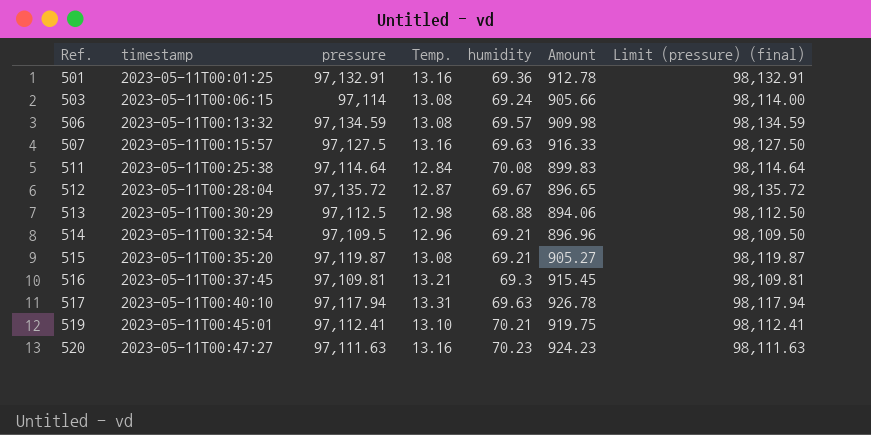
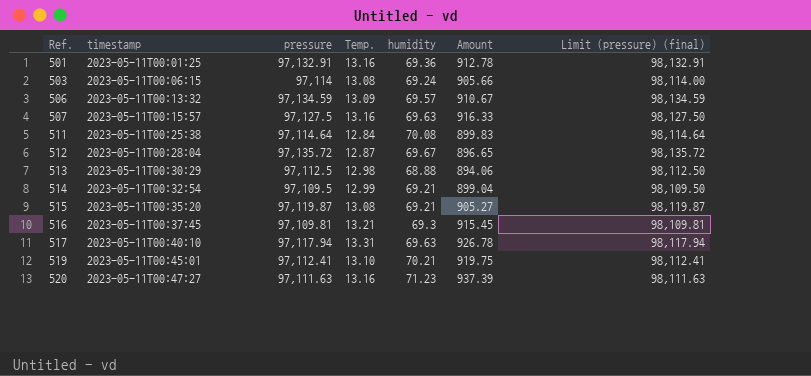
506 | Temp.: 13.08 -> 13.09
506 | Amount: 909.98 -> 910.67
514 | Temp.: 12.96 -> 12.99
514 | Amount: 896.96 -> 899.04
520 | humidity: 70.23 -> 71.23
520 | Amount: 924.23 -> 937.39

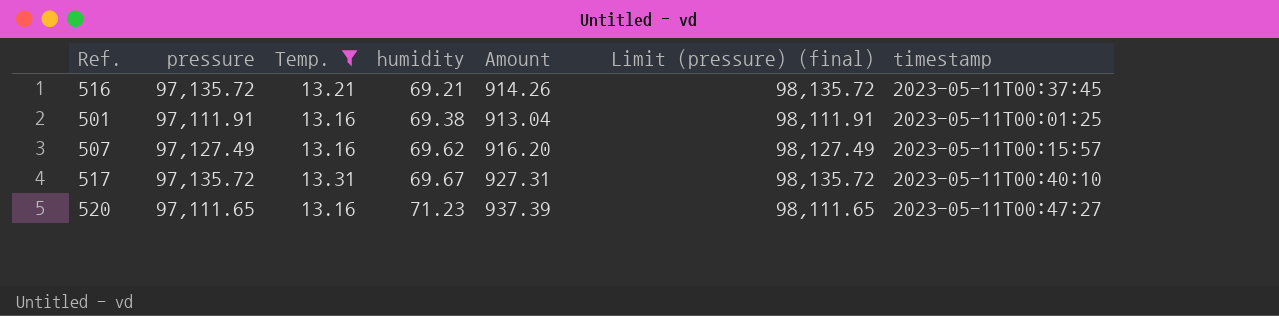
filter: none -> Temp. >= 13.16
row order: Ref. ascending -> humidity ascending
column timestamp | position: 2 -> 7
516 | pressure: 97,109.81 -> 97,135.72
516 | humidity: 69.3 -> 69.21
516 | Amount: 915.45 -> 914.26
516 | Limit (pressure) (final): 98,109.81 -> 98,135.72
501 | pressure: 97,132.91 -> 97,111.91
501 | humidity: 69.36 -> 69.38
501 | Amount: 912.78 -> 913.04
501 | Limit (pressure) (final): 98,132.91 -> 98,111.91
507 | pressure: 97,127.5 -> 97,127.49
507 | humidity: 69.63 -> 69.62
507 | Amount: 916.33 -> 916.20
507 | Limit (pressure) (final): 98,127.50 -> 98,127.49
517 | pressure: 97,117.94 -> 97,135.72
517 | humidity: 69.63 -> 69.67
517 | Amount: 926.78 -> 927.31
517 | Limit (pressure) (final): 98,117.94 -> 98,135.72
520 | pressure: 97,111.63 -> 97,111.65
520 | Limit (pressure) (final): 98,111.63 -> 98,111.65

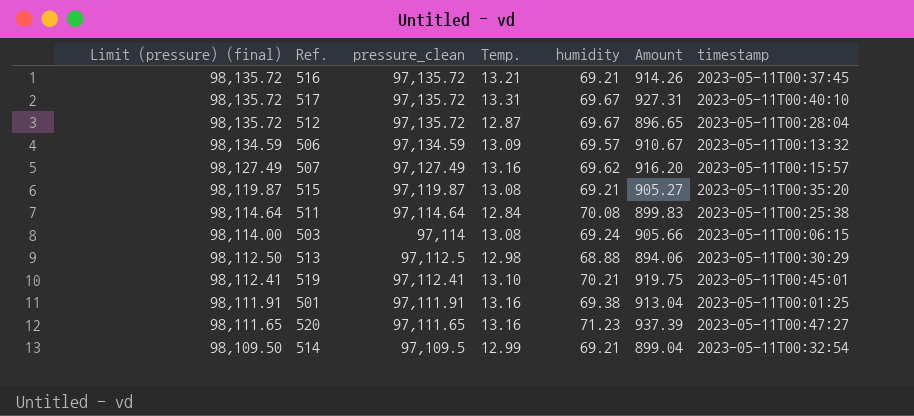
filter: Temp. >= 13.16 -> none
row order: humidity ascending -> Limit (pressure) (final) descending
column Limit (pressure) (final) | position: 6 -> 1
column name: pressure -> pressure_clean

